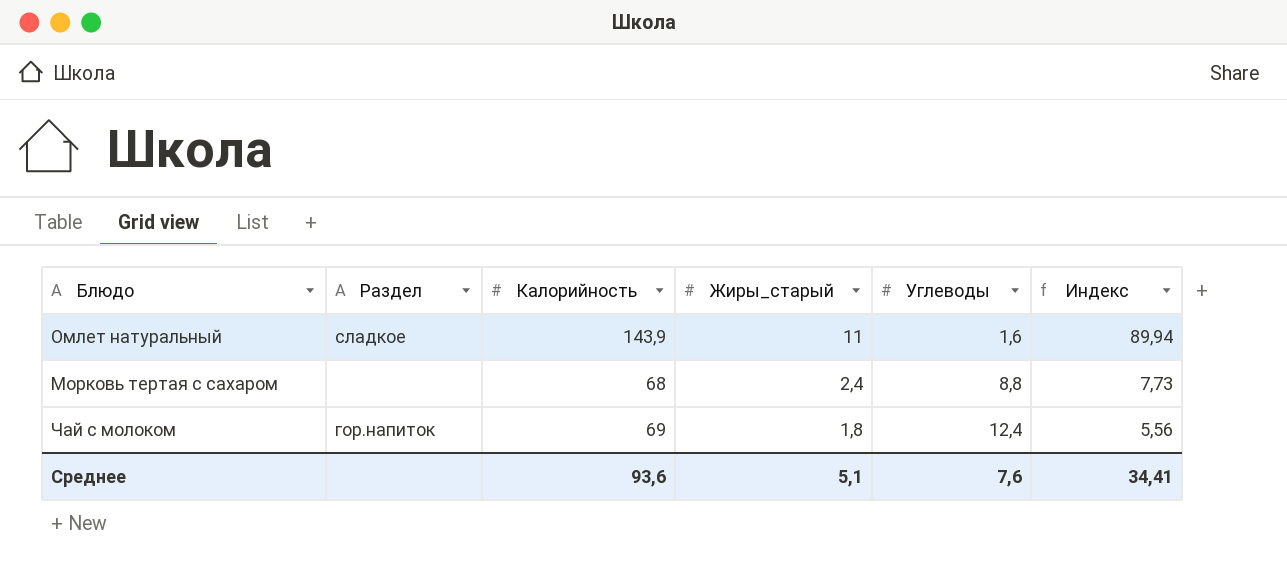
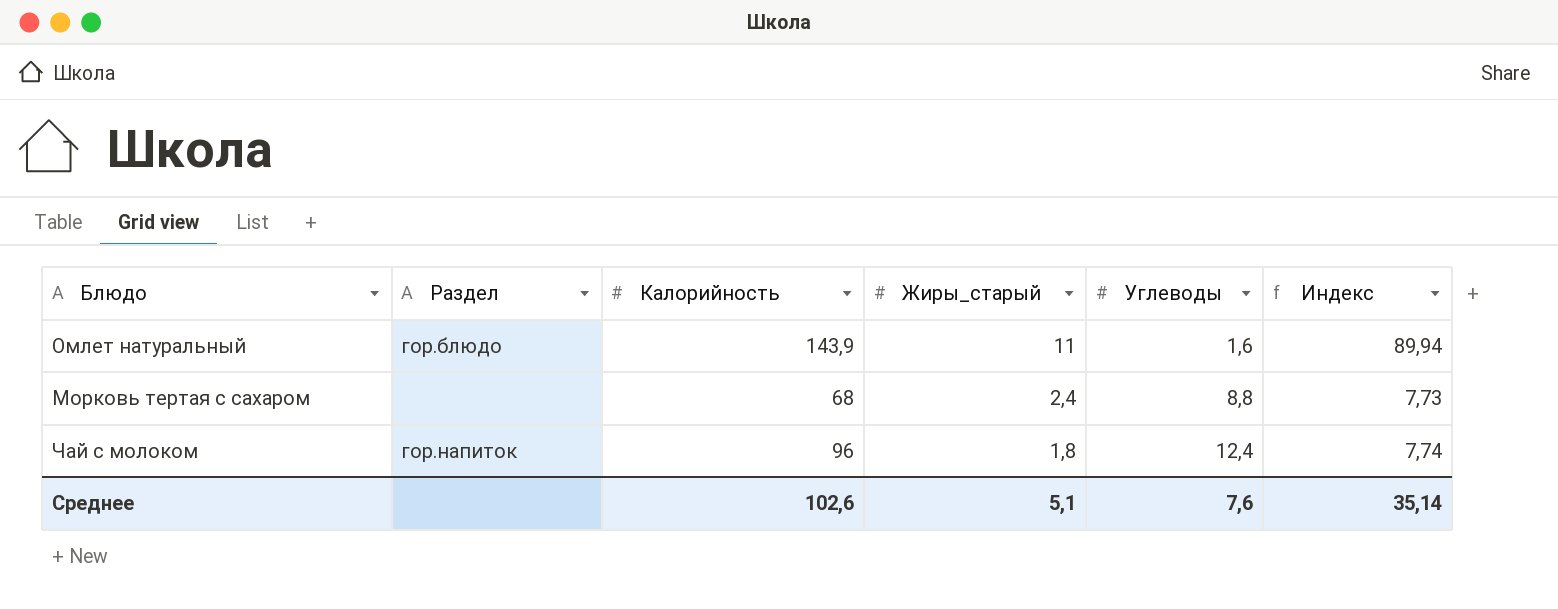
Омлет натуральный | Раздел: сладкое -> гор.блюдо
Чай с молоком | Калорийность: 69 -> 96
Чай с молоком | Индекс: 5,56 -> 7,74
Среднее | Калорийность: 93,6 -> 102,6
Среднее | Индекс: 34,41 -> 35,14

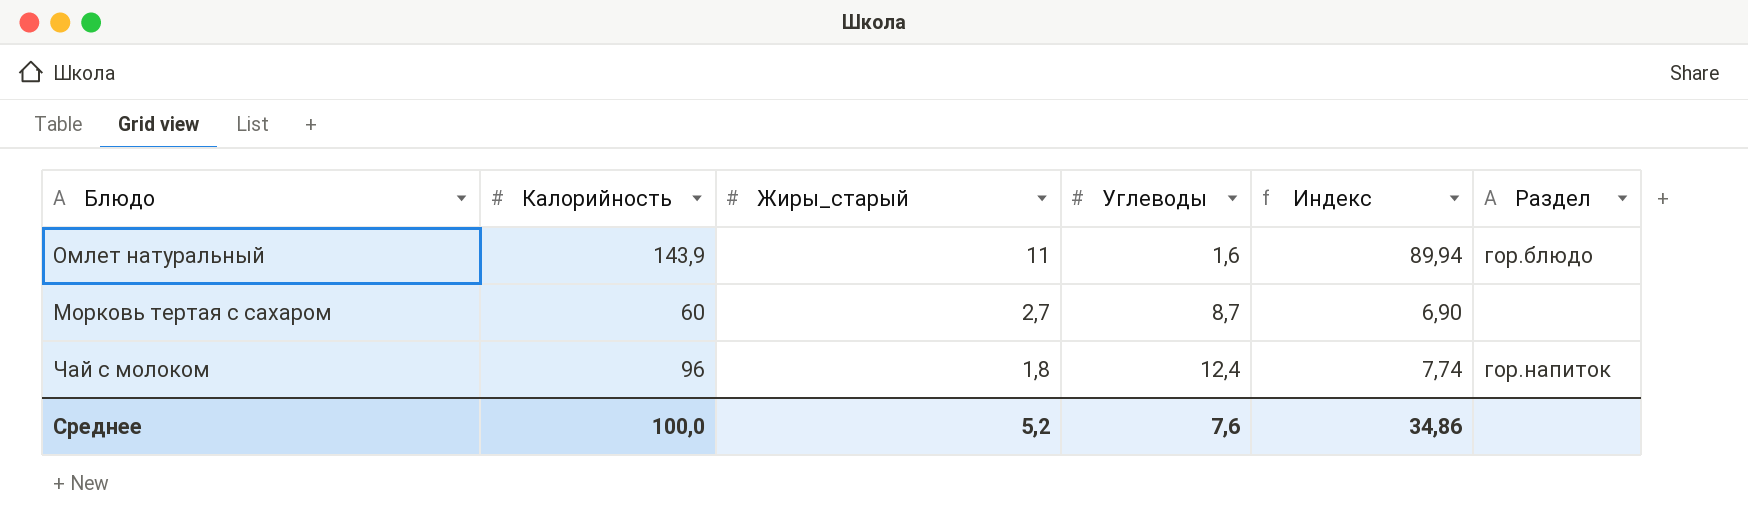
column Раздел | position: 2 -> 6
Морковь тертая с сахаром | Калорийность: 68 -> 60
Морковь тертая с сахаром | Жиры_старый: 2,4 -> 2,7
Морковь тертая с сахаром | Углеводы: 8,8 -> 8,7
Морковь тертая с сахаром | Индекс: 7,73 -> 6,90
Среднее | Калорийность: 102,6 -> 100,0
Среднее | Жиры_старый: 5,1 -> 5,2
Среднее | Индекс: 35,14 -> 34,86

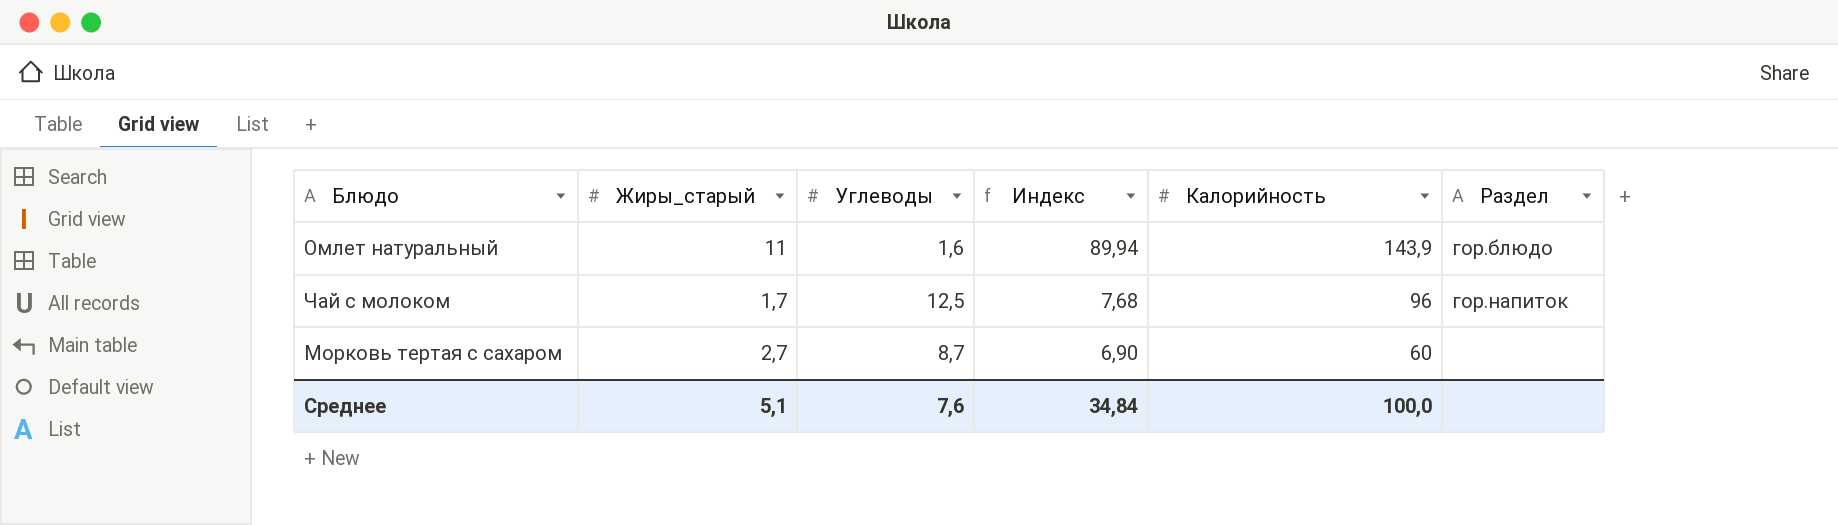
row order: Жиры_старый descending -> Индекс descending
column Калорийность | position: 2 -> 5
Чай с молоком | Жиры_старый: 1,8 -> 1,7
Чай с молоком | Углеводы: 12,4 -> 12,5
Чай с молоком | Индекс: 7,74 -> 7,68
Среднее | Жиры_старый: 5,2 -> 5,1
Среднее | Индекс: 34,86 -> 34,84

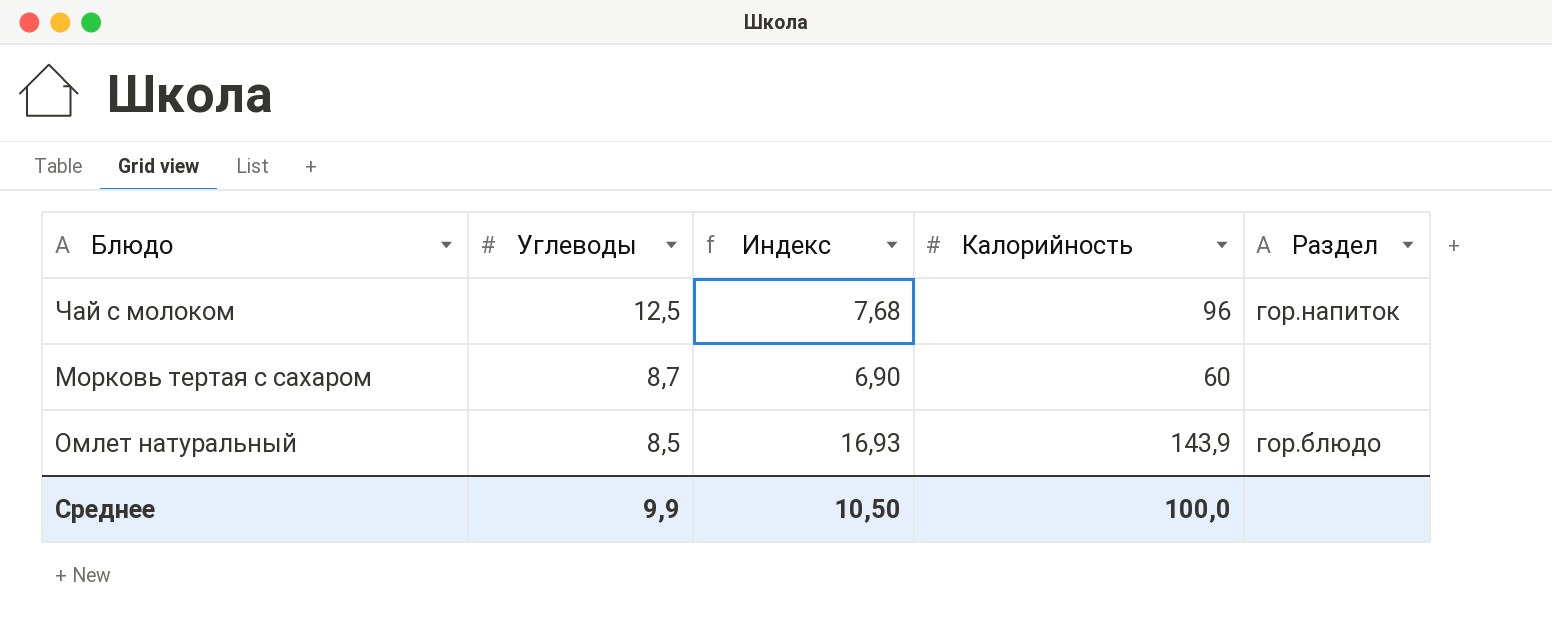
row order: Индекс descending -> Углеводы descending
column Жиры_старый | position: 2 -> none
Омлет натуральный | Углеводы: 1,6 -> 8,5
Омлет натуральный | Индекс: 89,94 -> 16,93
Среднее | Углеводы: 7,6 -> 9,9
Среднее | Индекс: 34,84 -> 10,50

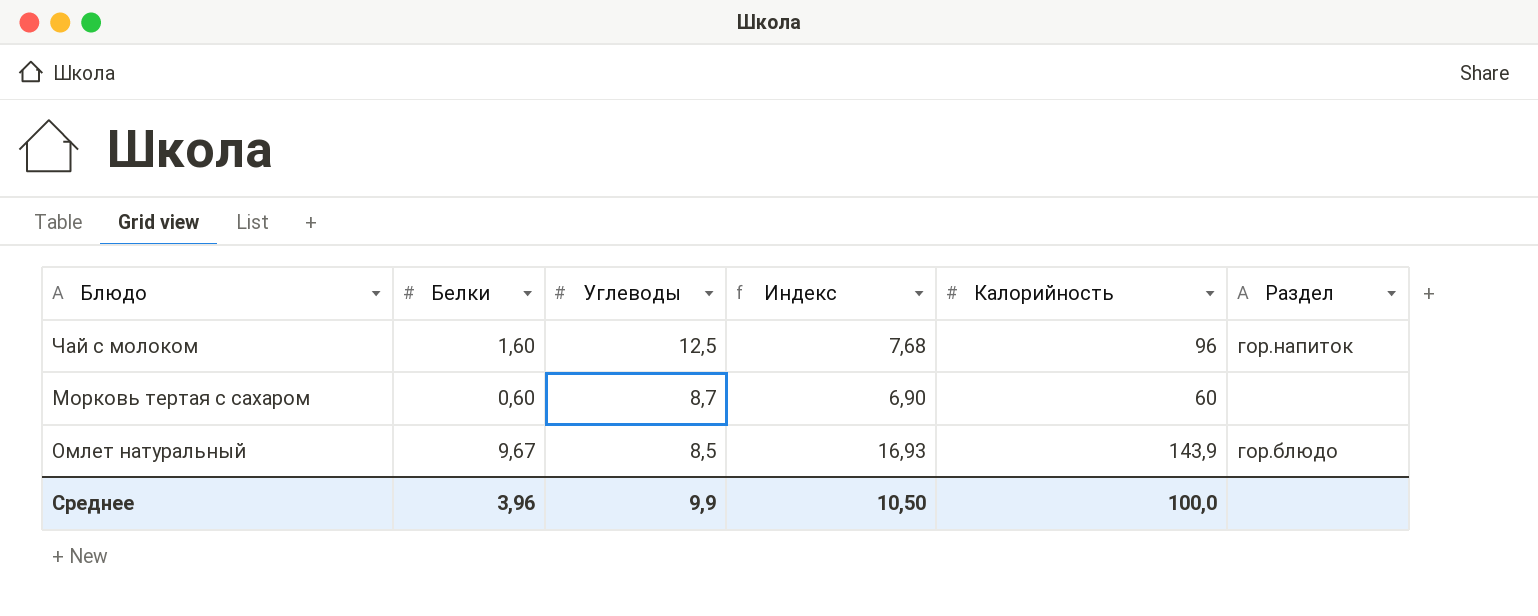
column Белки | position: none -> 2

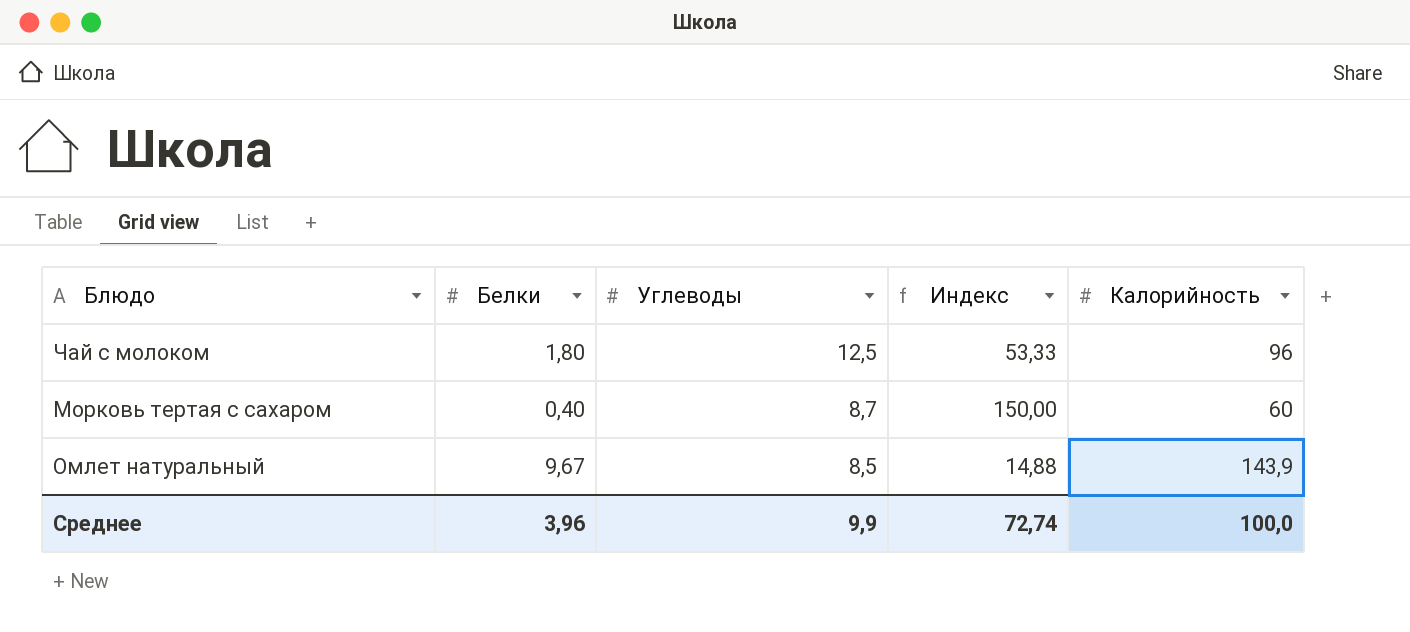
column Раздел | position: 6 -> none
column Индекс | formula: [Калорийность] / [Углеводы] -> [Калорийность] / [Белки]
Чай с молоком | Белки: 1,60 -> 1,80
Морковь тертая с сахаром | Белки: 0,60 -> 0,40
Среднее | Индекс: 10,50 -> 72,74

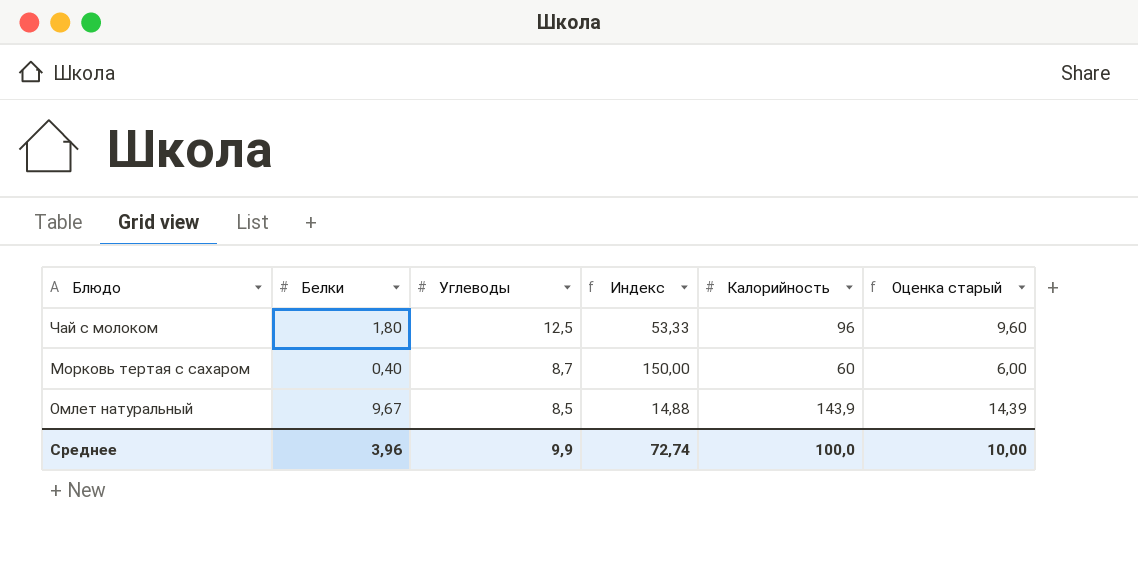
column Оценка старый | formula: none -> [Калорийность] * 0,1

